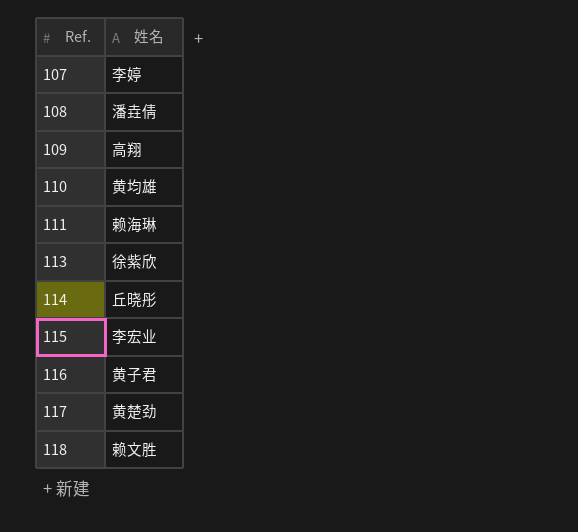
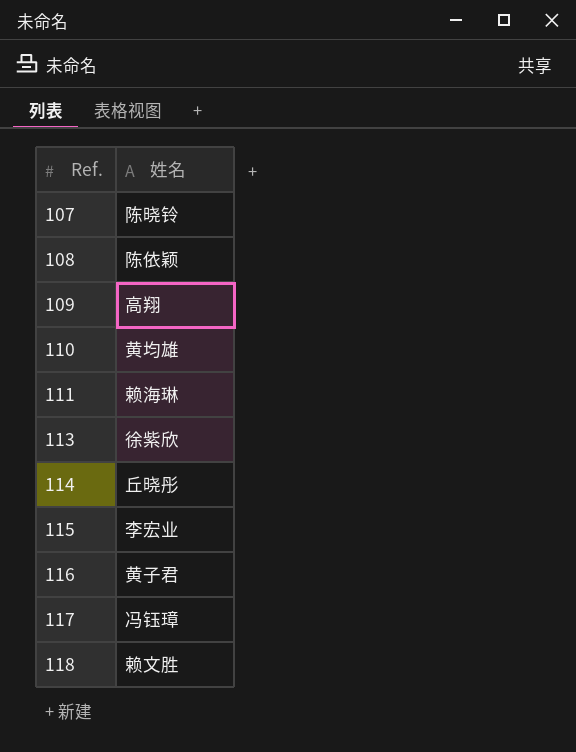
107 | 姓名: 李婷 -> 陈晓铃
108 | 姓名: 潘垚倩 -> 陈依颖
117 | 姓名: 黄楚劲 -> 冯钰璋

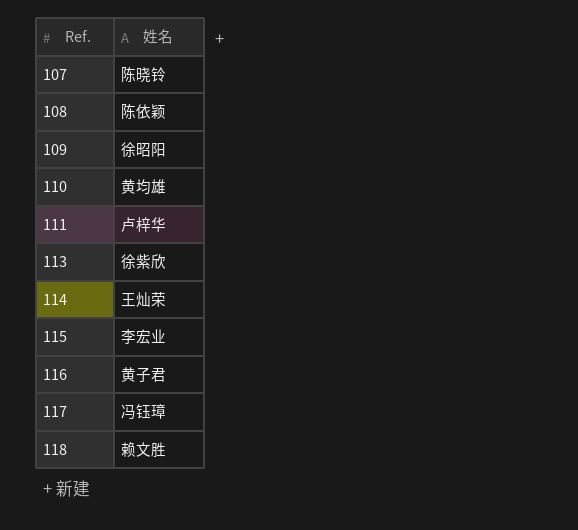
109 | 姓名: 高翔 -> 徐昭阳
111 | 姓名: 赖海琳 -> 卢梓华
114 | 姓名: 丘晓彤 -> 王灿荣

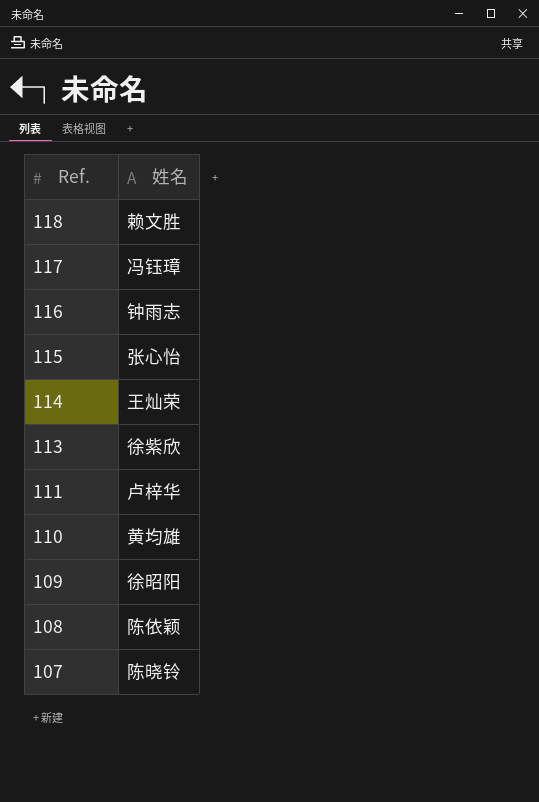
row order: Ref. ascending -> Ref. descending
116 | 姓名: 黄子君 -> 钟雨志
115 | 姓名: 李宏业 -> 张心怡

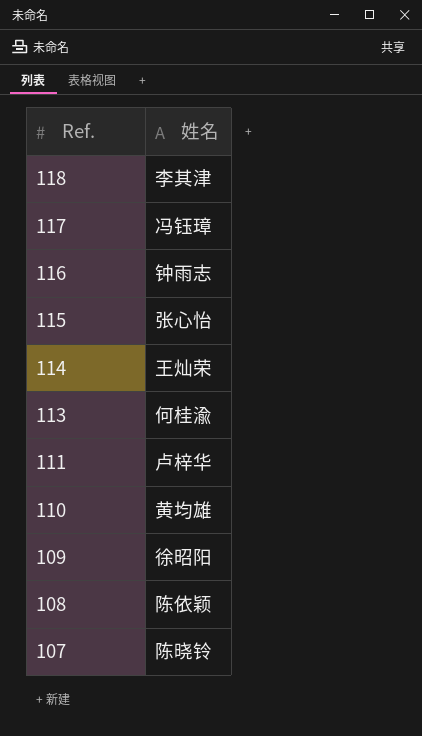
118 | 姓名: 赖文胜 -> 李其津
113 | 姓名: 徐紫欣 -> 何桂渝

